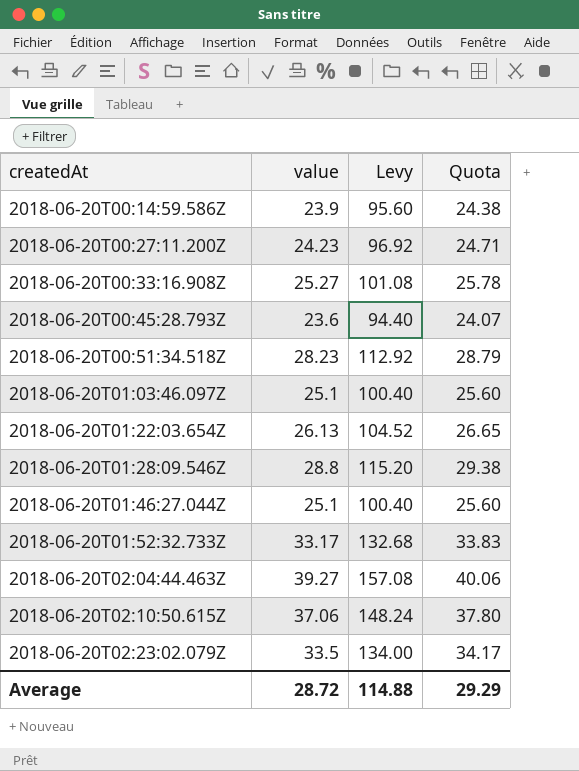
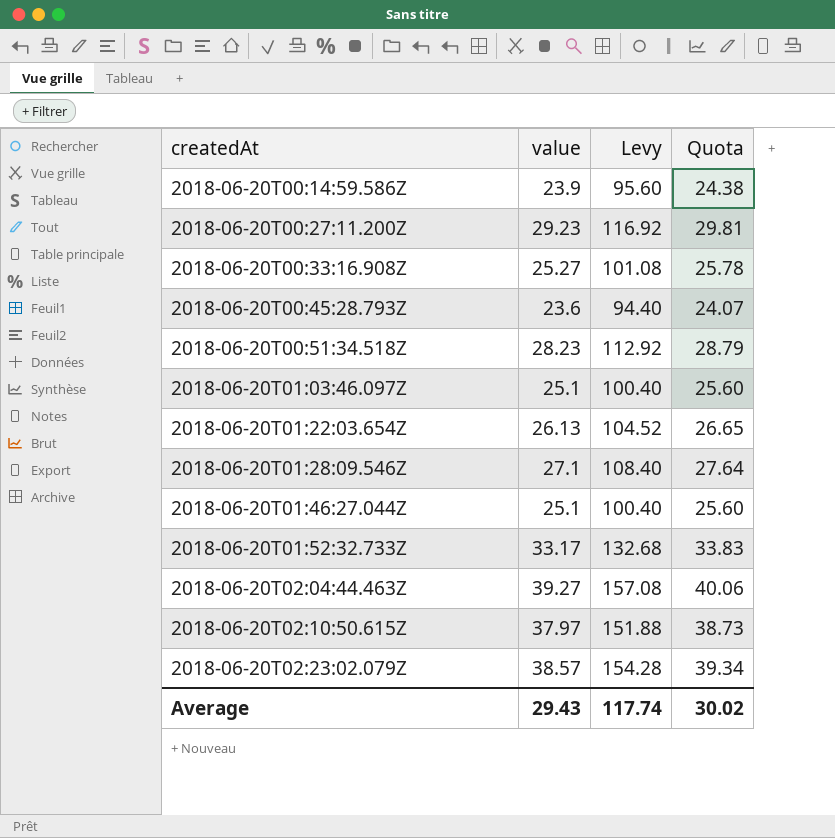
2018-06-20T00:27:11.200Z | value: 24.23 -> 29.23
2018-06-20T00:27:11.200Z | Levy: 96.92 -> 116.92
2018-06-20T00:27:11.200Z | Quota: 24.71 -> 29.81
2018-06-20T01:28:09.546Z | value: 28.8 -> 27.1
2018-06-20T01:28:09.546Z | Levy: 115.20 -> 108.40
2018-06-20T01:28:09.546Z | Quota: 29.38 -> 27.64
2018-06-20T02:10:50.615Z | value: 37.06 -> 37.97
2018-06-20T02:10:50.615Z | Levy: 148.24 -> 151.88
2018-06-20T02:10:50.615Z | Quota: 37.80 -> 38.73
2018-06-20T02:23:02.079Z | value: 33.5 -> 38.57
2018-06-20T02:23:02.079Z | Levy: 134.00 -> 154.28
2018-06-20T02:23:02.079Z | Quota: 34.17 -> 39.34
Average | value: 28.72 -> 29.43
Average | Levy: 114.88 -> 117.74
Average | Quota: 29.29 -> 30.02

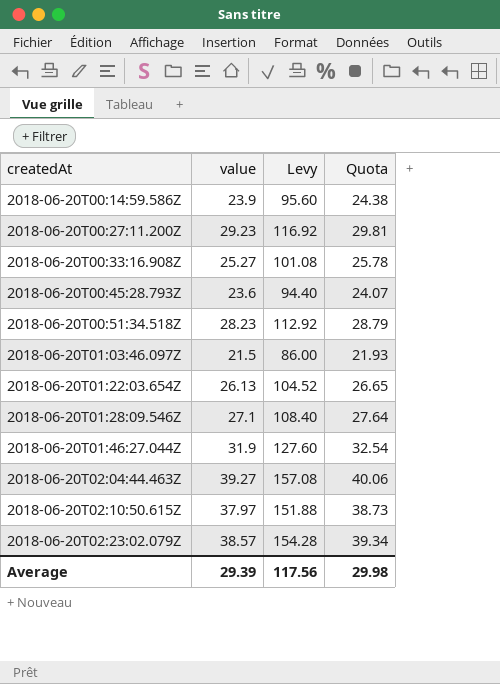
row 2018-06-20T01:52:32.733Z: 33.17 | 132.68 | 33.83 -> none
2018-06-20T01:03:46.097Z | value: 25.1 -> 21.5
2018-06-20T01:03:46.097Z | Levy: 100.40 -> 86.00
2018-06-20T01:03:46.097Z | Quota: 25.60 -> 21.93
2018-06-20T01:46:27.044Z | value: 25.1 -> 31.9
2018-06-20T01:46:27.044Z | Levy: 100.40 -> 127.60
2018-06-20T01:46:27.044Z | Quota: 25.60 -> 32.54
Average | value: 29.43 -> 29.39
Average | Levy: 117.74 -> 117.56
Average | Quota: 30.02 -> 29.98

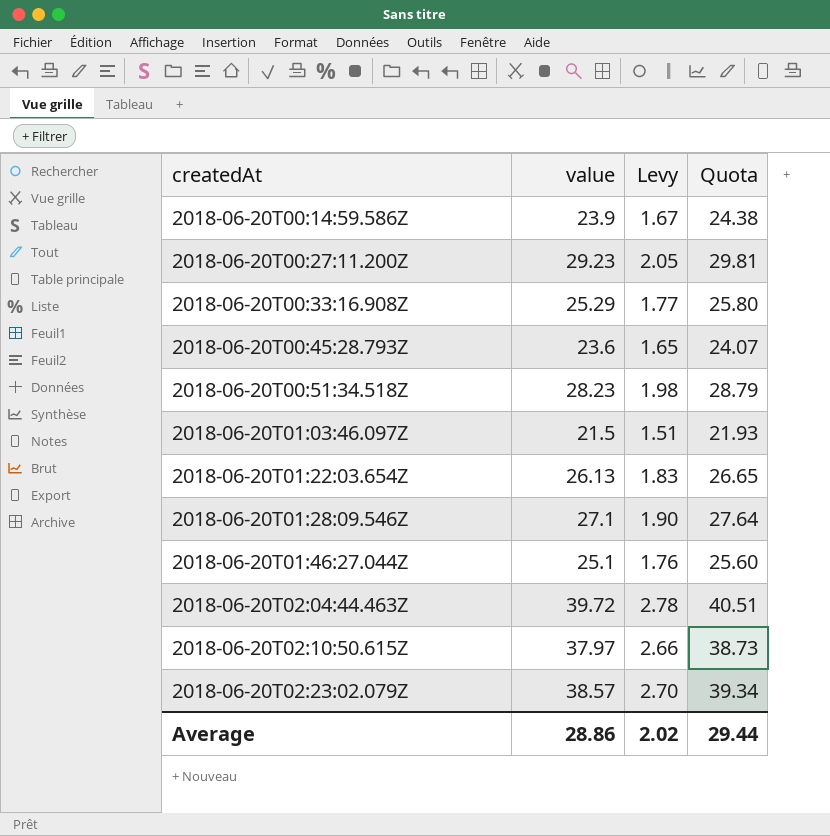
column Levy | formula: [value] * 4 -> [value] * 0.07
2018-06-20T00:33:16.908Z | value: 25.27 -> 25.29
2018-06-20T00:33:16.908Z | Quota: 25.78 -> 25.80
2018-06-20T01:46:27.044Z | value: 31.9 -> 25.1
2018-06-20T01:46:27.044Z | Quota: 32.54 -> 25.60
2018-06-20T02:04:44.463Z | value: 39.27 -> 39.72
2018-06-20T02:04:44.463Z | Quota: 40.06 -> 40.51
Average | value: 29.39 -> 28.86
Average | Levy: 117.56 -> 2.02
Average | Quota: 29.98 -> 29.44

